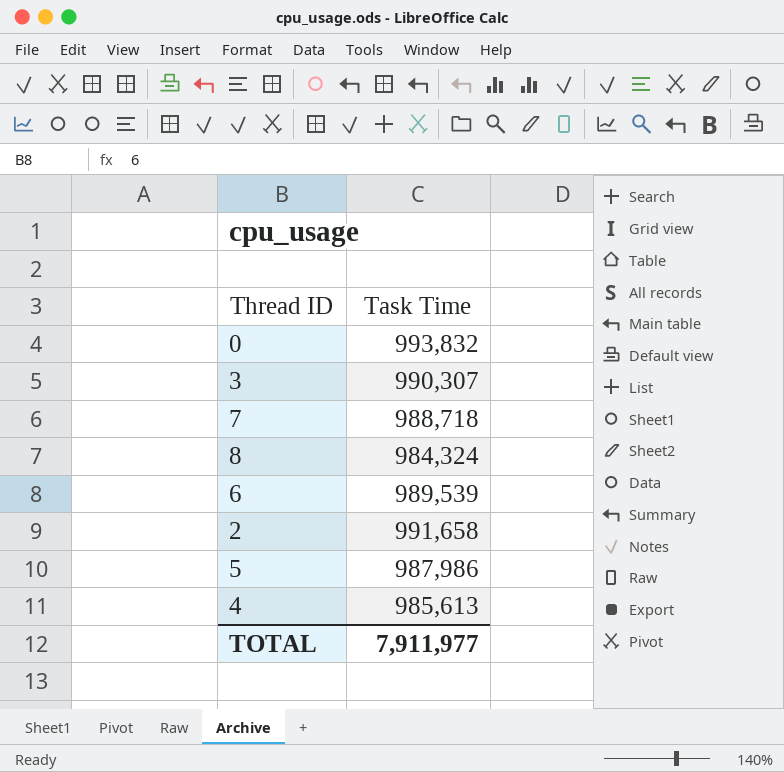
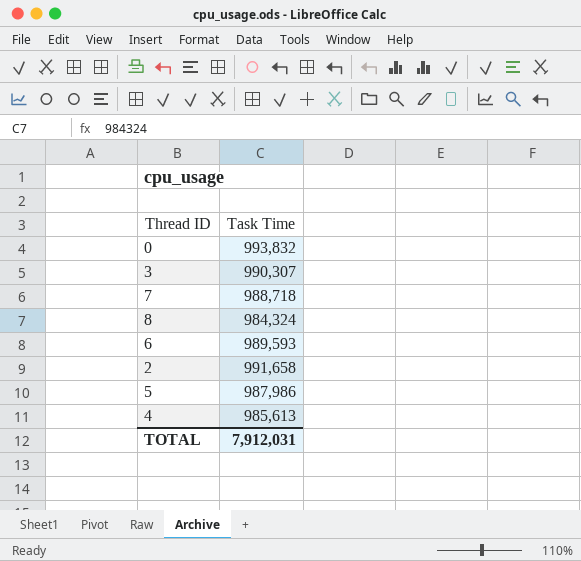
6 | Task Time: 989,539 -> 989,593
TOTAL | Task Time: 7,911,977 -> 7,912,031

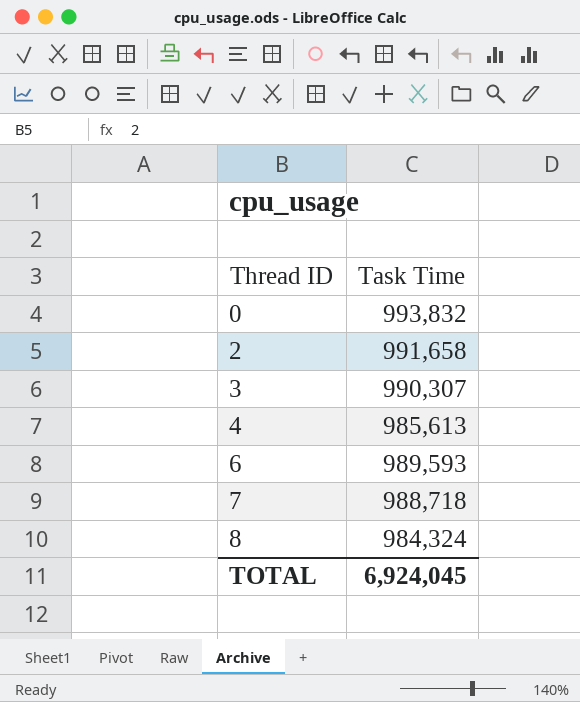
row order: none -> Thread ID ascending
row 5: 987,986 -> none
TOTAL | Task Time: 7,912,031 -> 6,924,045

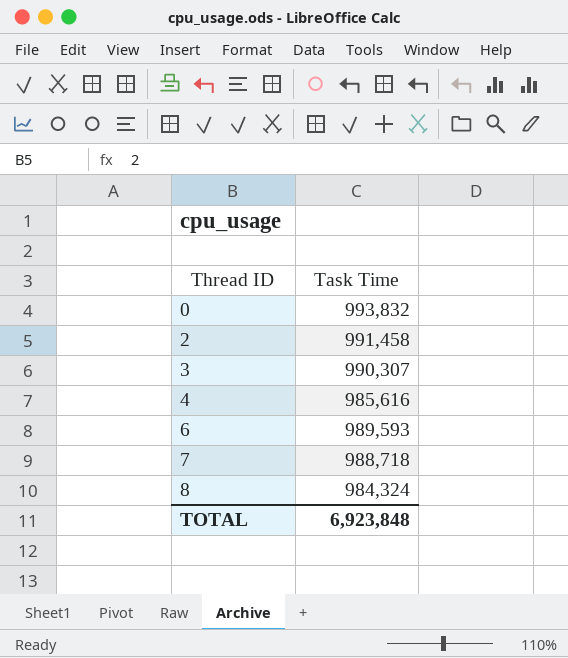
2 | Task Time: 991,658 -> 991,458
4 | Task Time: 985,613 -> 985,616
TOTAL | Task Time: 6,924,045 -> 6,923,848

